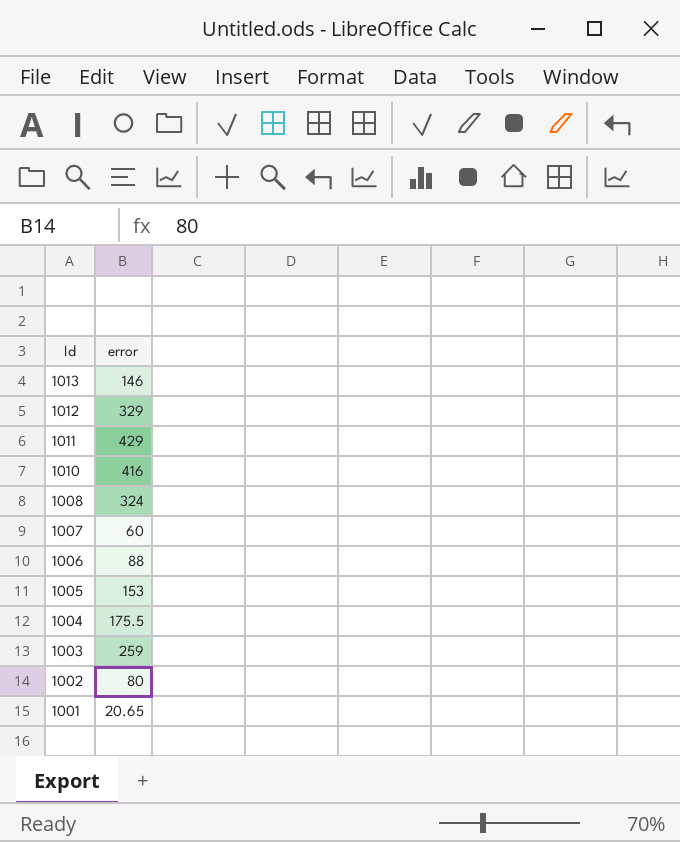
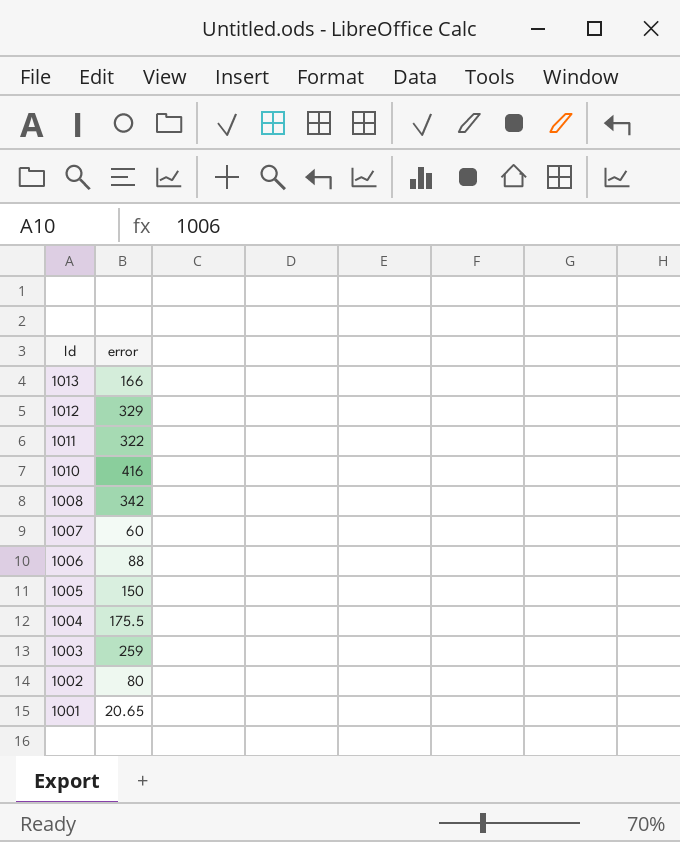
1013 | error: 146 -> 166
1011 | error: 429 -> 322
1008 | error: 324 -> 342
1005 | error: 153 -> 150

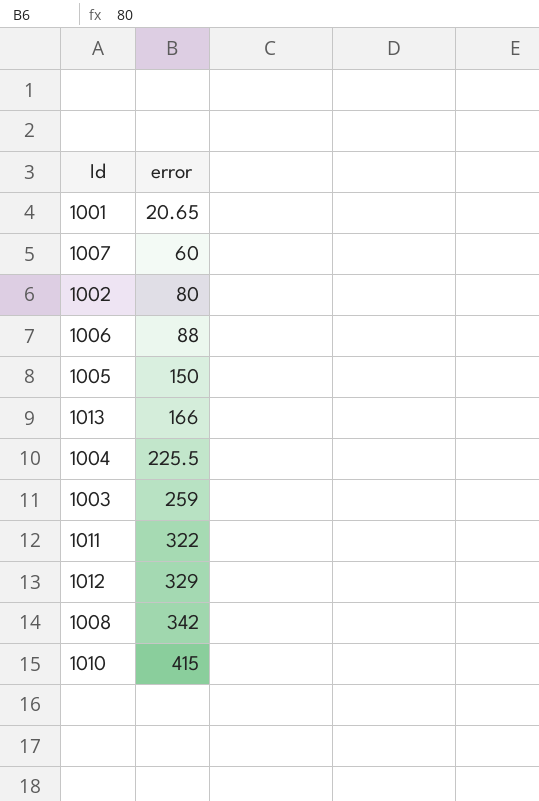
row order: Id descending -> error ascending
1004 | error: 175.5 -> 225.5
1010 | error: 416 -> 415

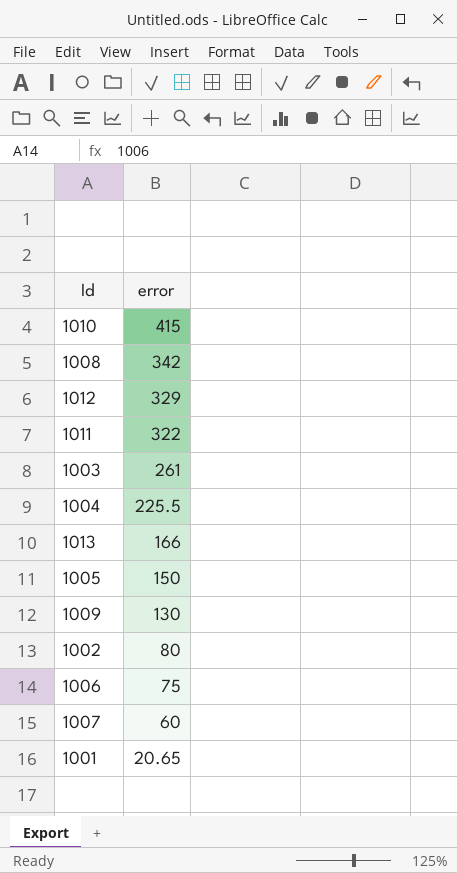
row order: error ascending -> error descending
1003 | error: 259 -> 261
row 1009: none -> 130
1006 | error: 88 -> 75

